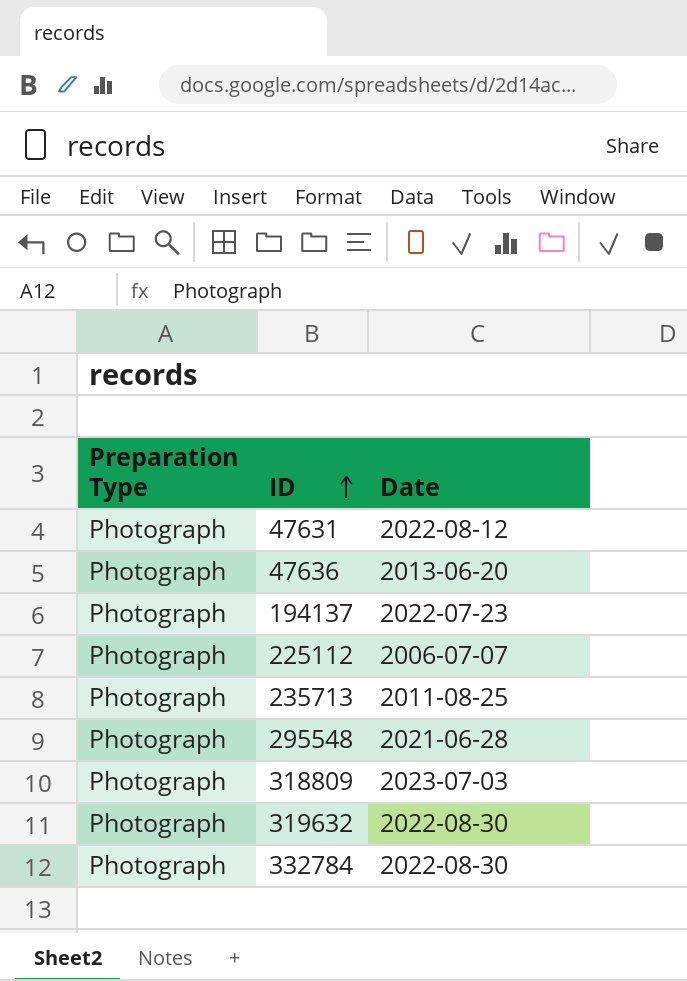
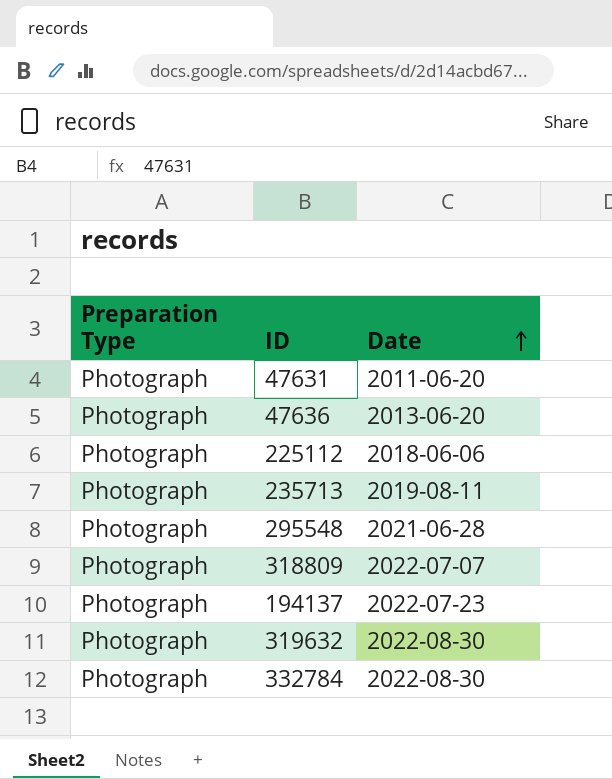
row order: ID ascending -> Date ascending
47631 | Date: 2022-08-12 -> 2011-06-20
225112 | Date: 2006-07-07 -> 2018-06-06
235713 | Date: 2011-08-25 -> 2019-08-11
318809 | Date: 2023-07-03 -> 2022-07-07

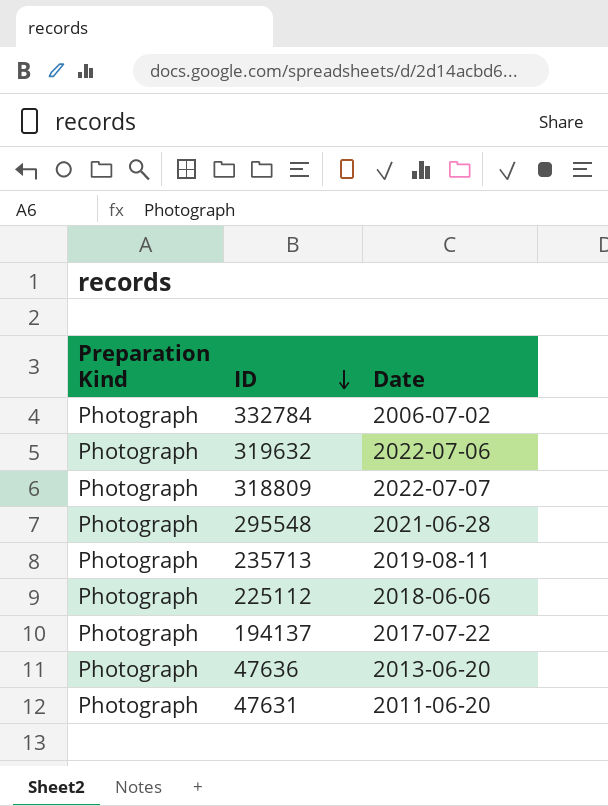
row order: Date ascending -> ID descending
column name: Preparation Type -> Preparation Kind
332784 | Date: 2022-08-30 -> 2006-07-02
319632 | Date: 2022-08-30 -> 2022-07-06
194137 | Date: 2022-07-23 -> 2017-07-22

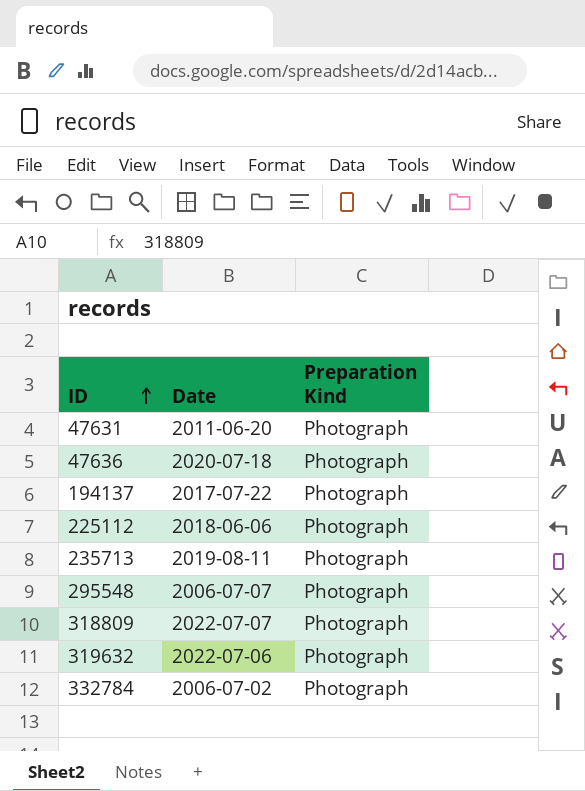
row order: ID descending -> ID ascending
column Preparation Kind | position: 1 -> 3
47636 | Date: 2013-06-20 -> 2020-07-18
295548 | Date: 2021-06-28 -> 2006-07-07

